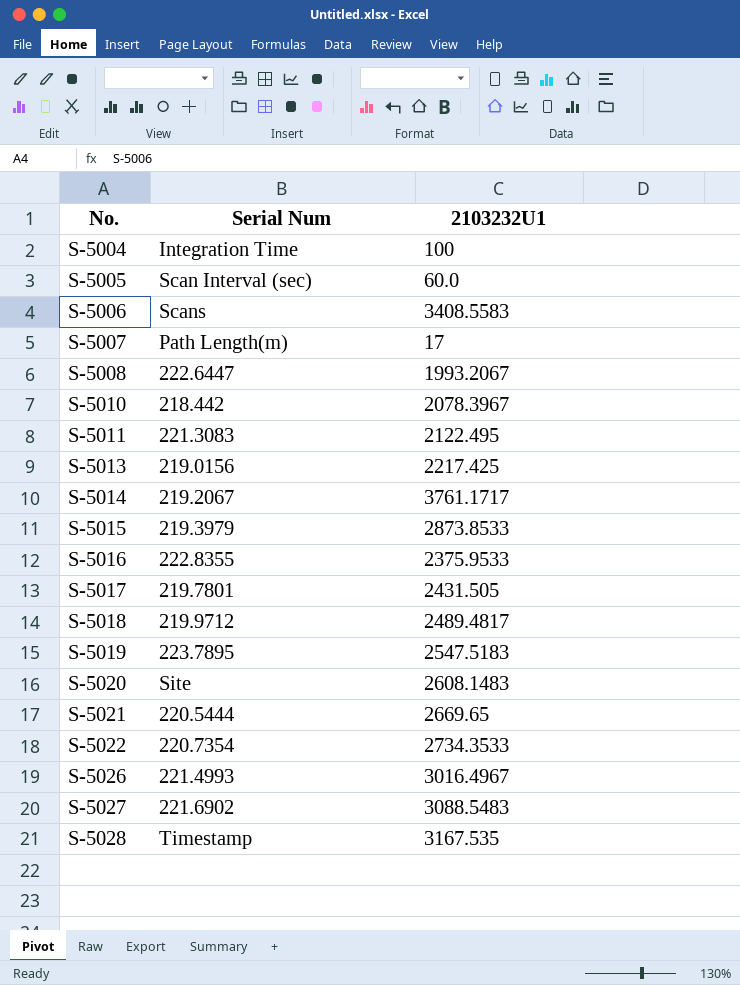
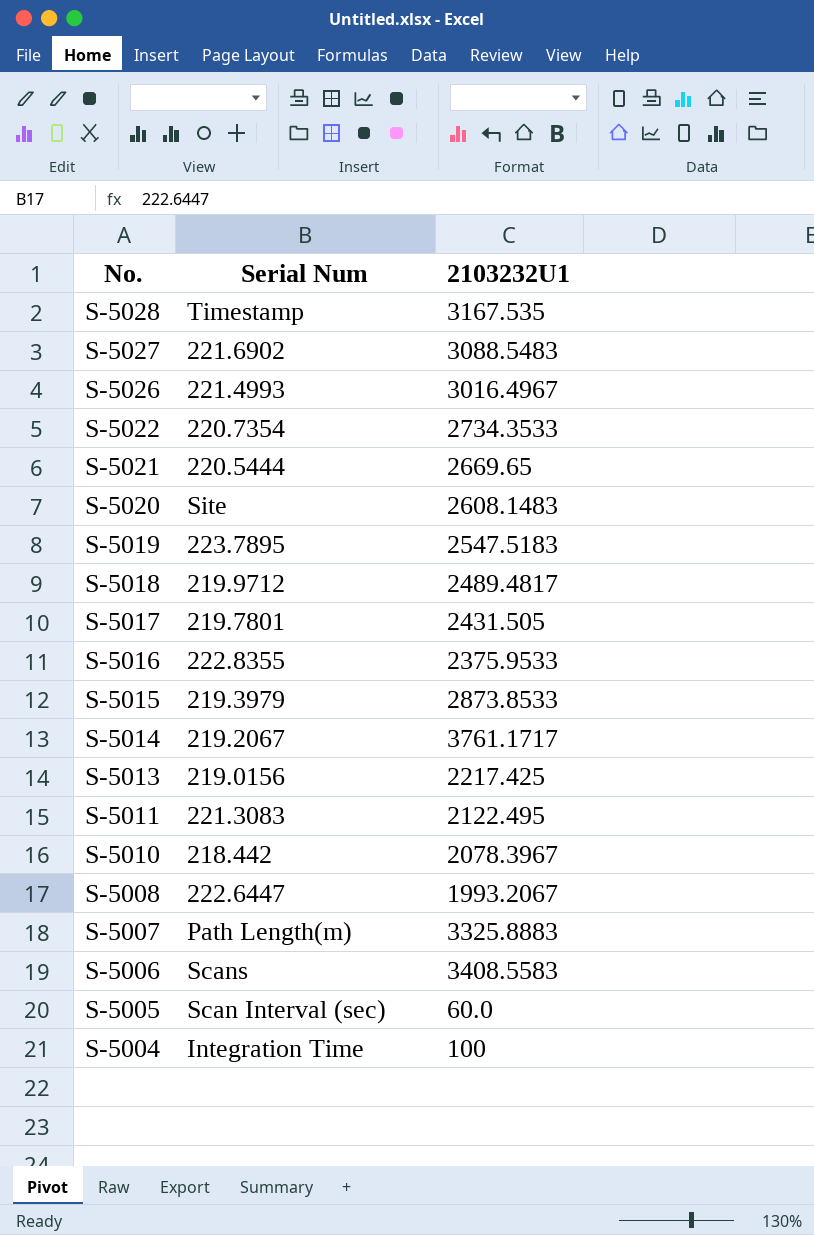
row order: No. ascending -> No. descending
S-5007 | 2103232U1: 17 -> 3325.8883

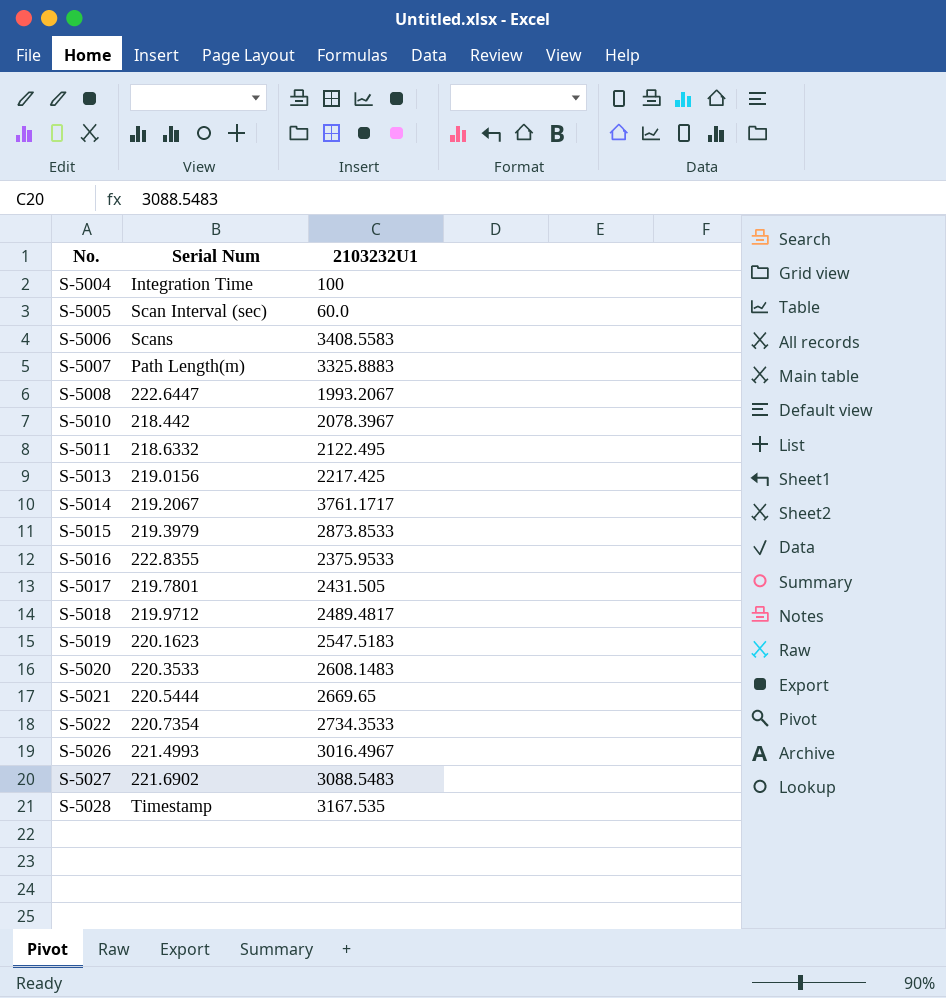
row order: No. descending -> No. ascending
S-5011 | Serial Num: 221.3083 -> 218.6332
S-5019 | Serial Num: 223.7895 -> 220.1623
S-5020 | Serial Num: Site -> 220.3533

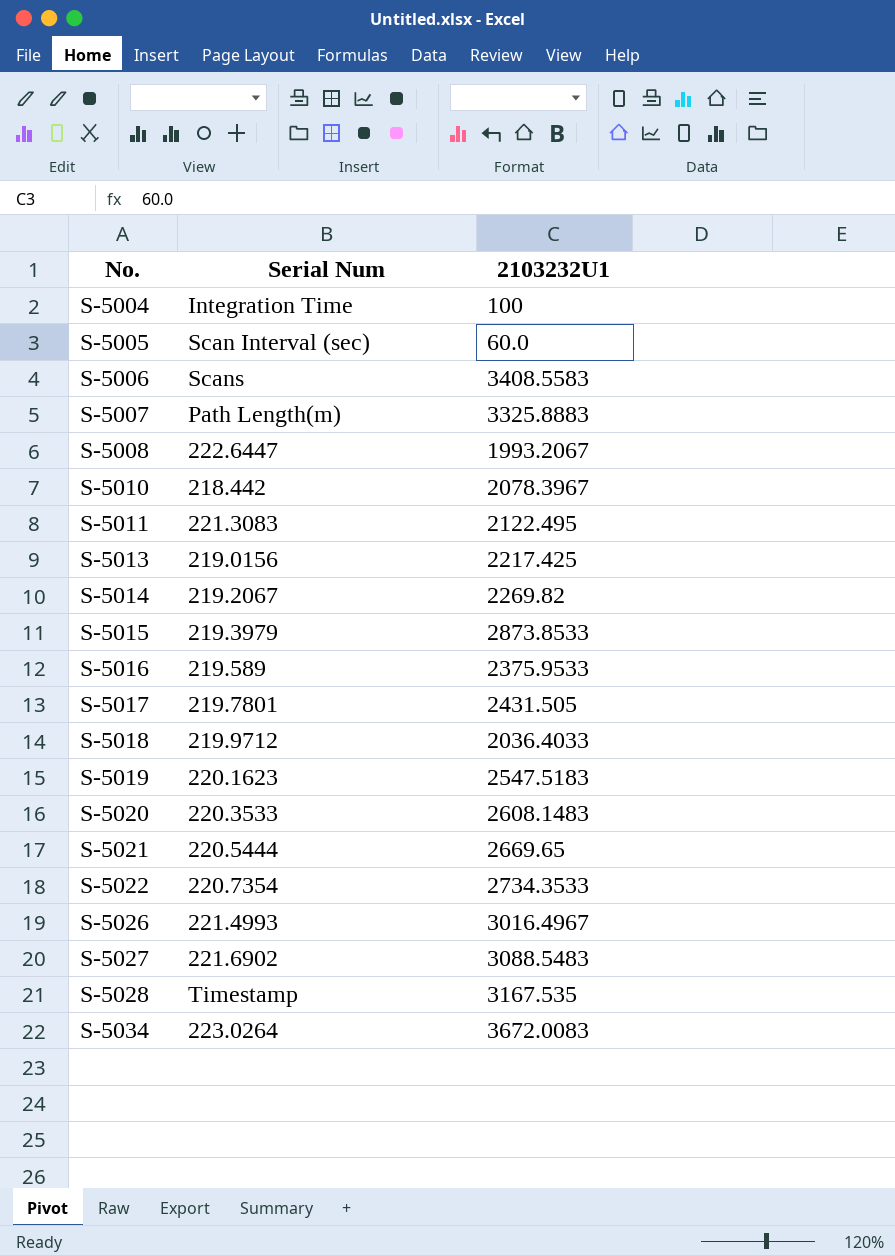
S-5011 | Serial Num: 218.6332 -> 221.3083
S-5014 | 2103232U1: 3761.1717 -> 2269.82
S-5016 | Serial Num: 222.8355 -> 219.589
S-5018 | 2103232U1: 2489.4817 -> 2036.4033
row S-5034: none -> 223.0264 | 3672.0083

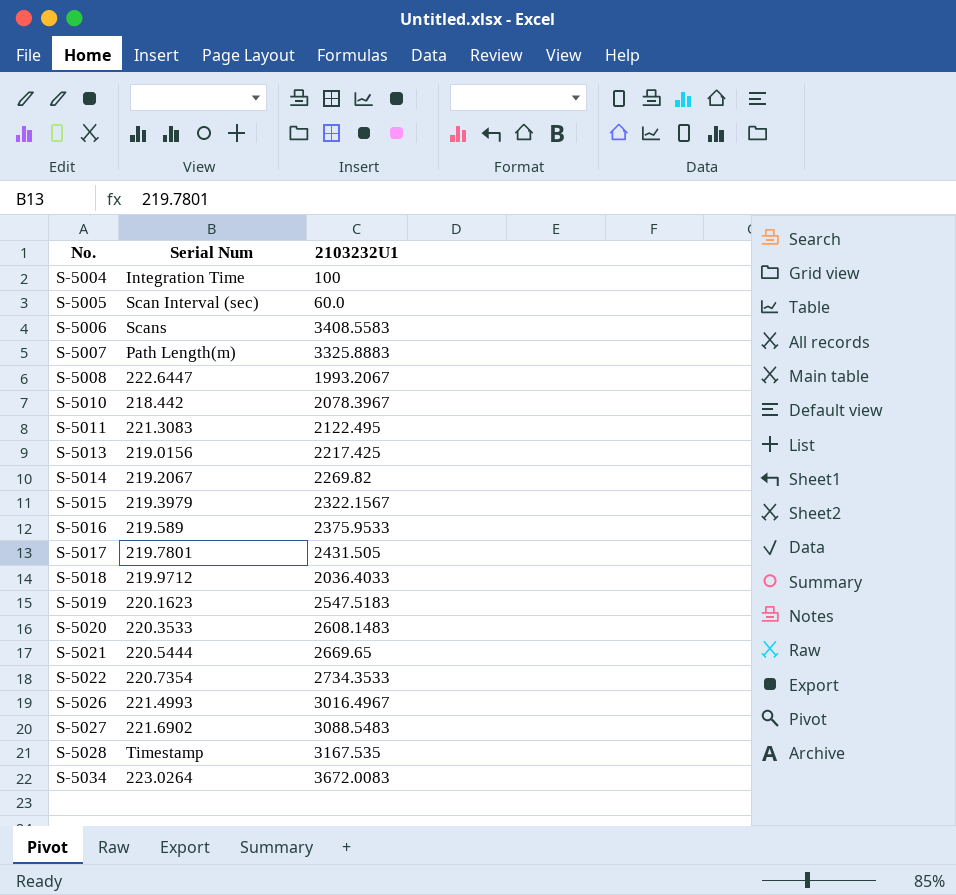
S-5015 | 2103232U1: 2873.8533 -> 2322.1567

